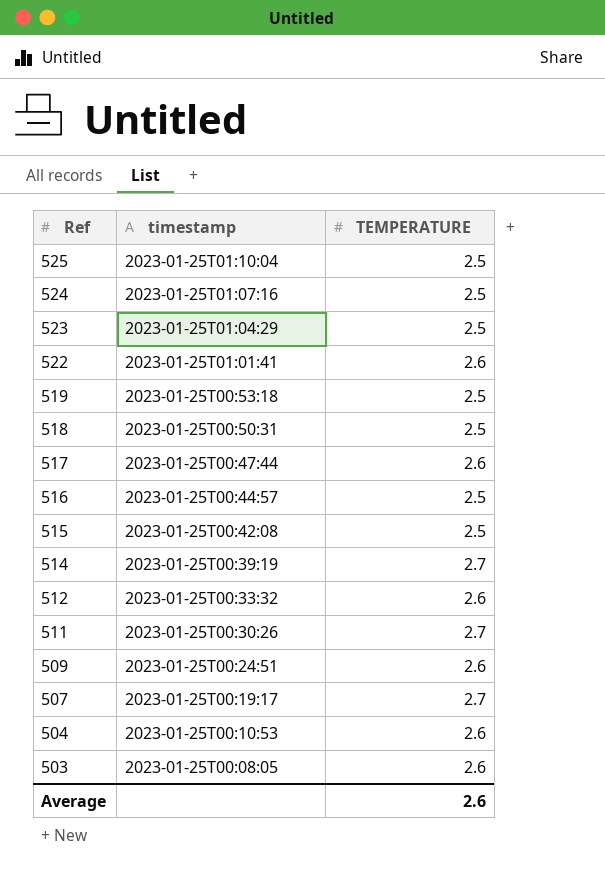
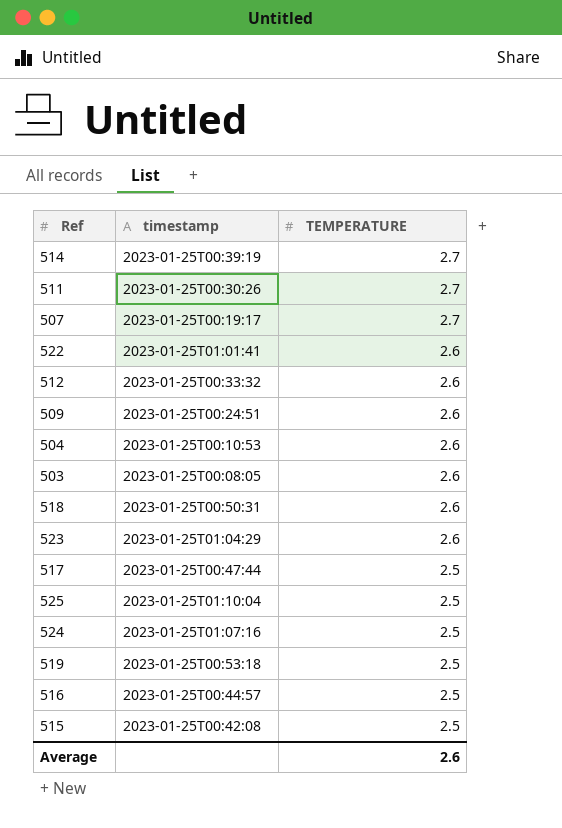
row order: Ref descending -> TEMPERATURE descending
518 | TEMPERATURE: 2.5 -> 2.6
523 | TEMPERATURE: 2.5 -> 2.6
517 | TEMPERATURE: 2.6 -> 2.5

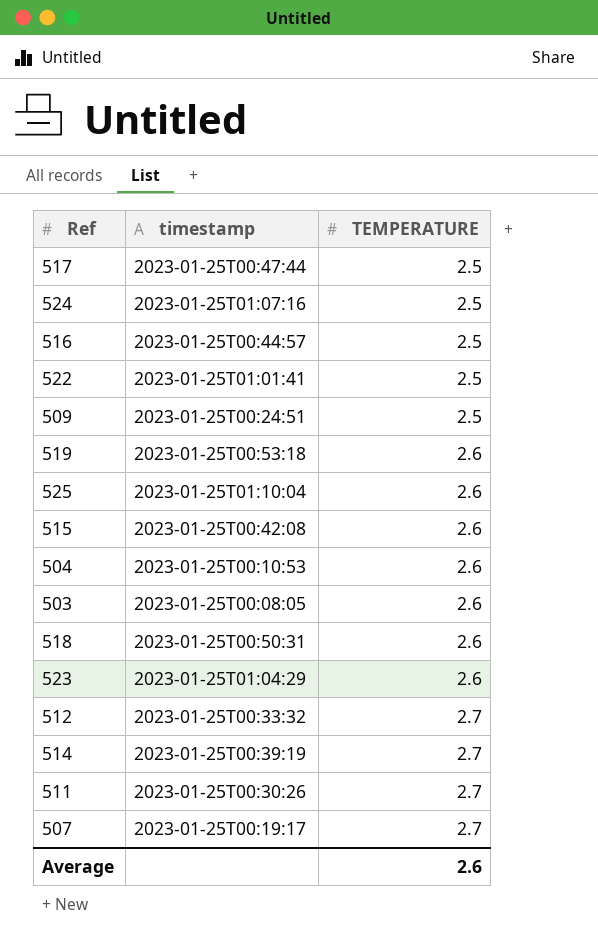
row order: TEMPERATURE descending -> TEMPERATURE ascending
522 | TEMPERATURE: 2.6 -> 2.5
509 | TEMPERATURE: 2.6 -> 2.5
519 | TEMPERATURE: 2.5 -> 2.6
525 | TEMPERATURE: 2.5 -> 2.6
515 | TEMPERATURE: 2.5 -> 2.6
512 | TEMPERATURE: 2.6 -> 2.7

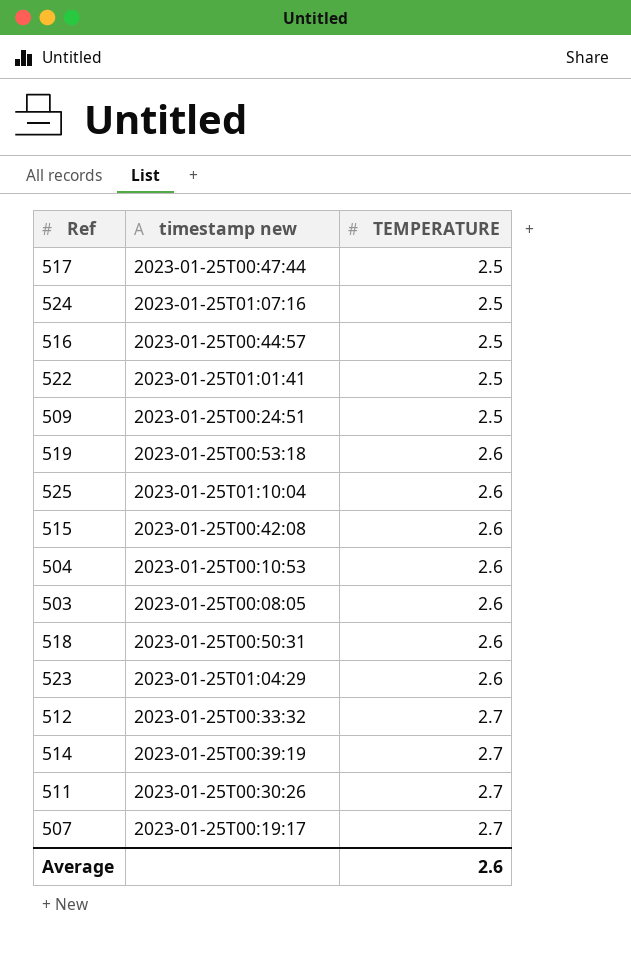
column name: timestamp -> timestamp new

